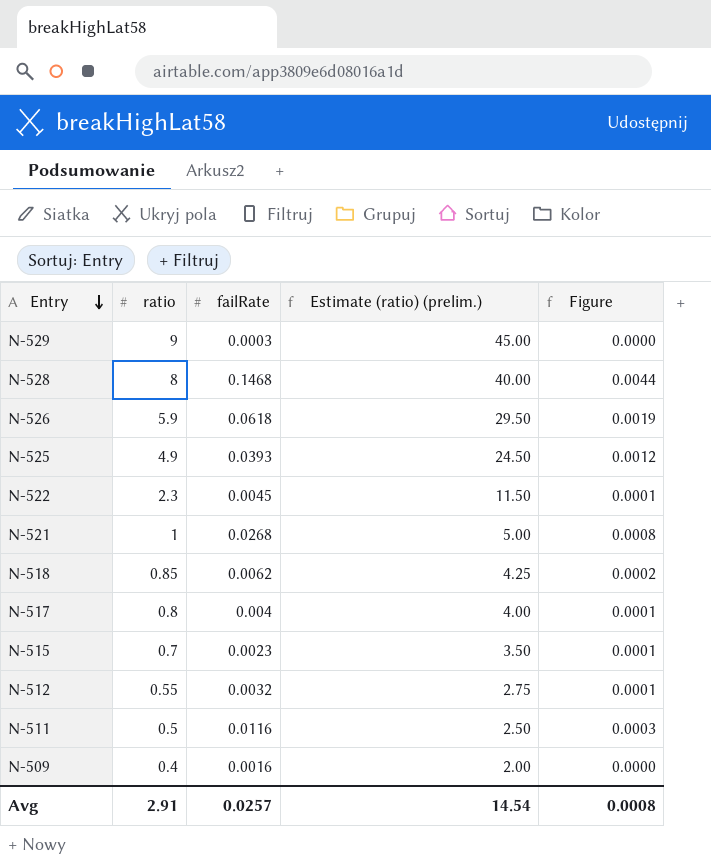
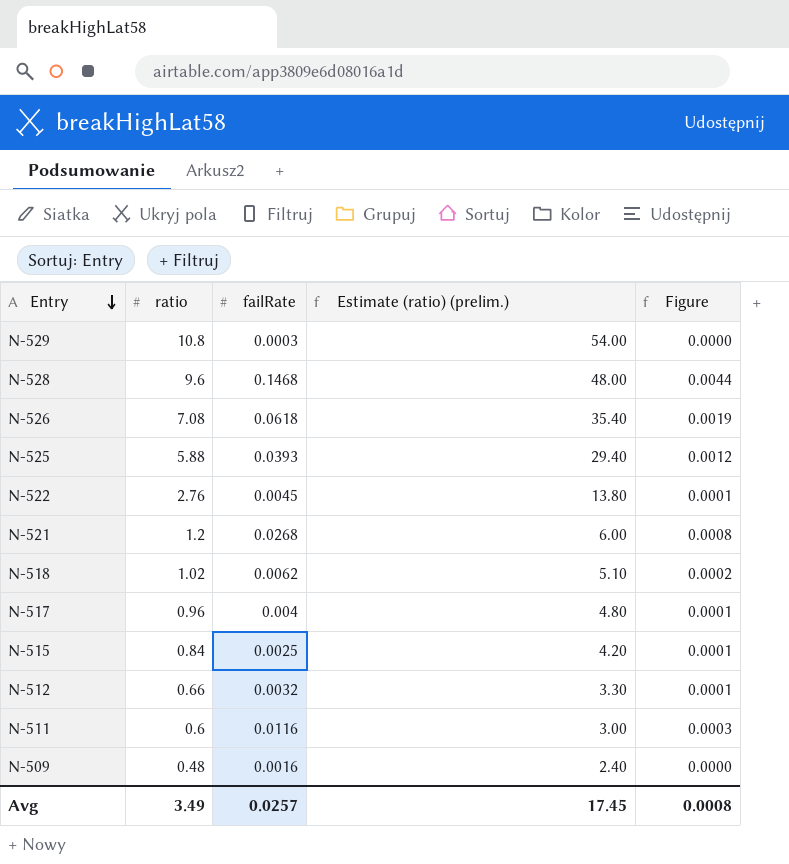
N-529 | ratio: 9 -> 10.8
N-529 | Estimate (ratio) (prelim.): 45.00 -> 54.00
N-528 | ratio: 8 -> 9.6
N-528 | Estimate (ratio) (prelim.): 40.00 -> 48.00
N-526 | ratio: 5.9 -> 7.08
N-526 | Estimate (ratio) (prelim.): 29.50 -> 35.40
N-525 | ratio: 4.9 -> 5.88
N-525 | Estimate (ratio) (prelim.): 24.50 -> 29.40
N-522 | ratio: 2.3 -> 2.76
N-522 | Estimate (ratio) (prelim.): 11.50 -> 13.80
N-521 | ratio: 1 -> 1.2
N-521 | Estimate (ratio) (prelim.): 5.00 -> 6.00
N-518 | ratio: 0.85 -> 1.02
N-518 | Estimate (ratio) (prelim.): 4.25 -> 5.10
N-517 | ratio: 0.8 -> 0.96
N-517 | Estimate (ratio) (prelim.): 4.00 -> 4.80
N-515 | ratio: 0.7 -> 0.84
N-515 | failRate: 0.0023 -> 0.0025
N-515 | Estimate (ratio) (prelim.): 3.50 -> 4.20
N-512 | ratio: 0.55 -> 0.66
N-512 | Estimate (ratio) (prelim.): 2.75 -> 3.30
N-511 | ratio: 0.5 -> 0.6
N-511 | Estimate (ratio) (prelim.): 2.50 -> 3.00
N-509 | ratio: 0.4 -> 0.48
N-509 | Estimate (ratio) (prelim.): 2.00 -> 2.40
Avg | ratio: 2.91 -> 3.49
Avg | Estimate (ratio) (prelim.): 14.54 -> 17.45

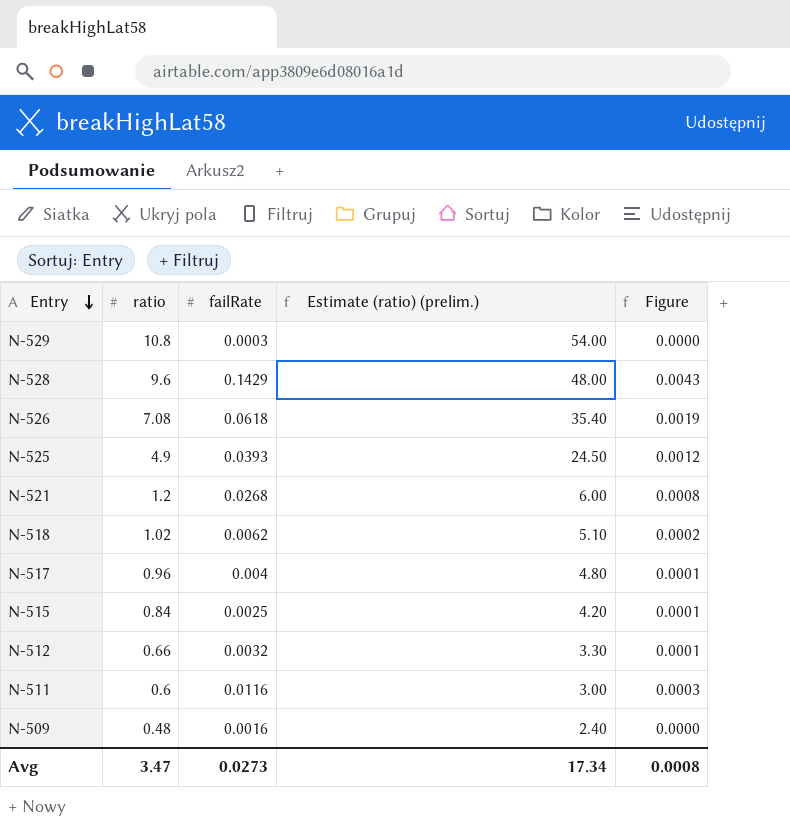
row N-522: 2.76 | 0.0045 | 13.80 | 0.0001 -> none
N-528 | failRate: 0.1468 -> 0.1429
N-528 | Figure: 0.0044 -> 0.0043
N-525 | ratio: 5.88 -> 4.9
N-525 | Estimate (ratio) (prelim.): 29.40 -> 24.50
Avg | ratio: 3.49 -> 3.47
Avg | failRate: 0.0257 -> 0.0273
Avg | Estimate (ratio) (prelim.): 17.45 -> 17.34

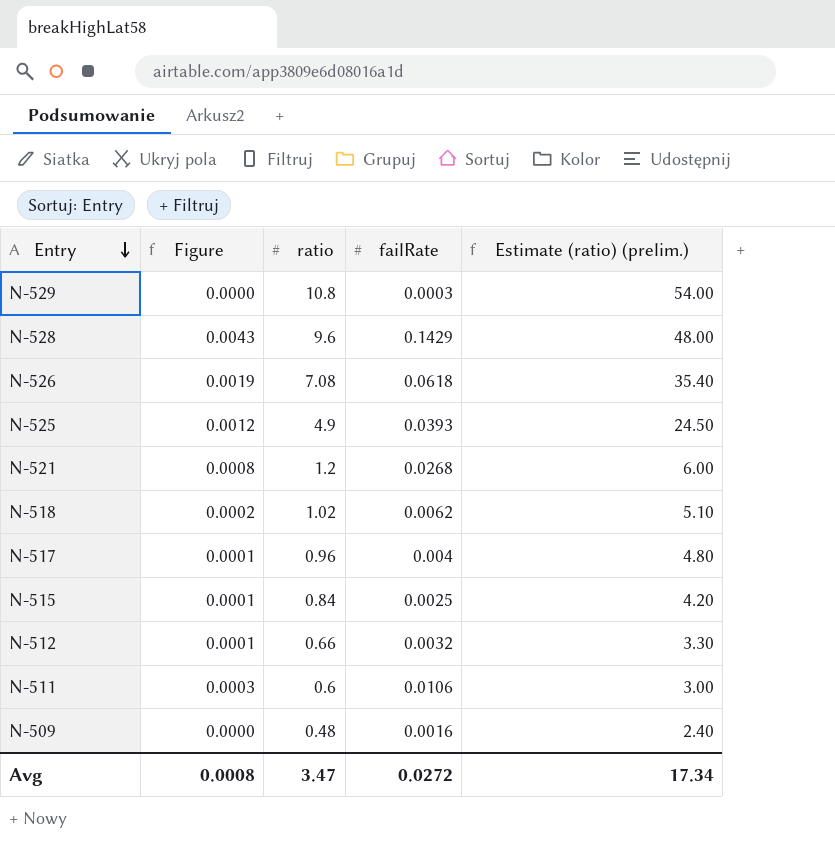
column Figure | position: 5 -> 2
N-511 | failRate: 0.0116 -> 0.0106
Avg | failRate: 0.0273 -> 0.0272

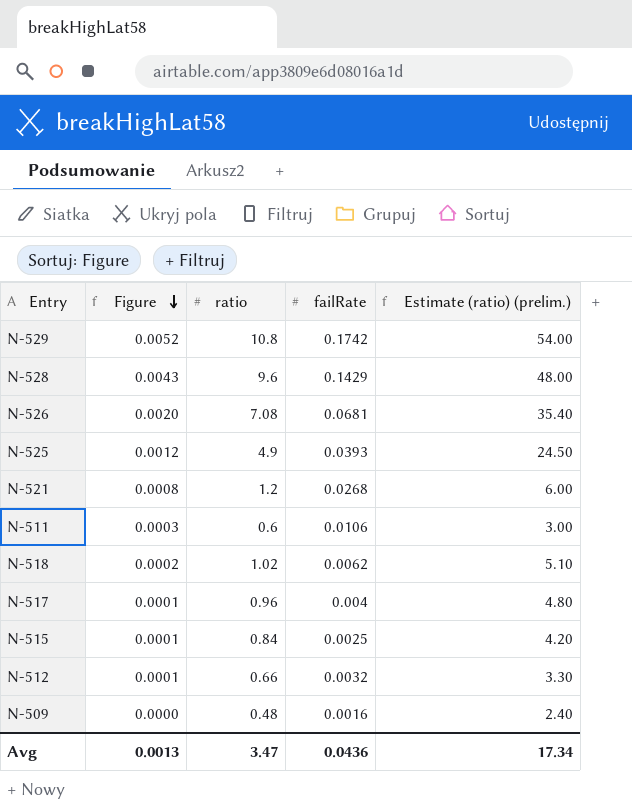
row order: Entry descending -> Figure descending
N-529 | Figure: 0.0000 -> 0.0052
N-529 | failRate: 0.0003 -> 0.1742
N-526 | Figure: 0.0019 -> 0.0020
N-526 | failRate: 0.0618 -> 0.0681
Avg | Figure: 0.0008 -> 0.0013
Avg | failRate: 0.0272 -> 0.0436

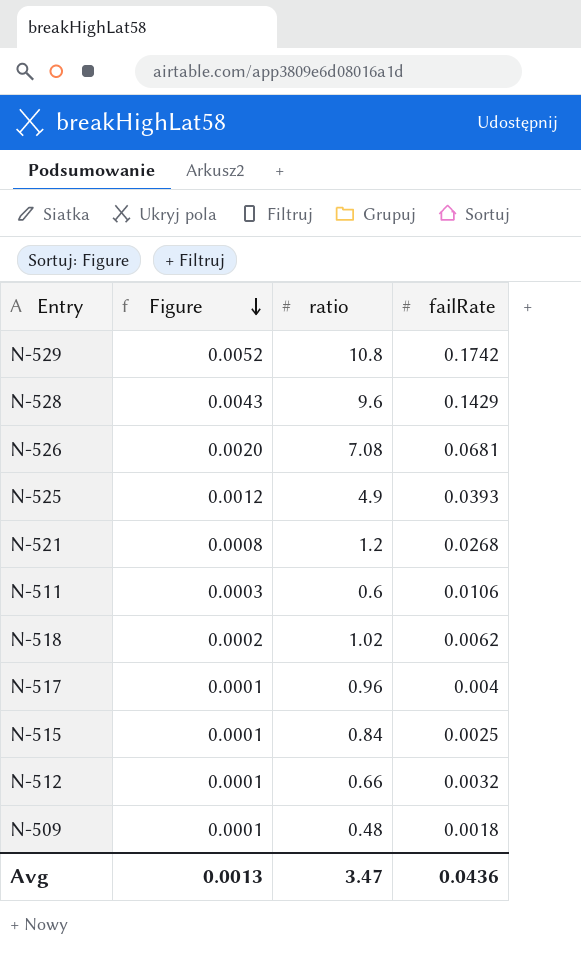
column Estimate (ratio) (prelim.) | formula: [ratio] * 5 -> none
N-509 | Figure: 0.0000 -> 0.0001
N-509 | failRate: 0.0016 -> 0.0018

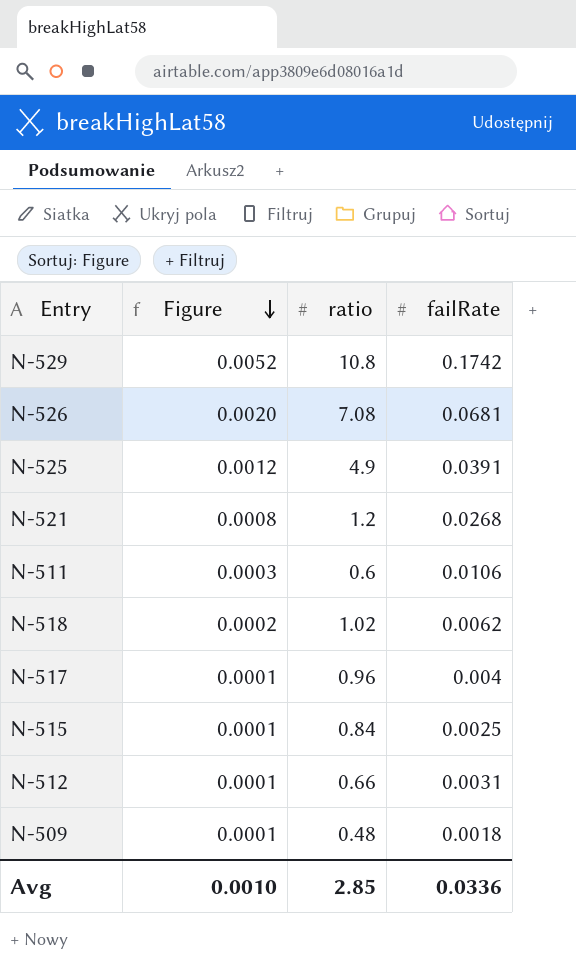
row N-528: 0.0043 | 9.6 | 0.1429 -> none
N-525 | failRate: 0.0393 -> 0.0391
N-512 | failRate: 0.0032 -> 0.0031
Avg | Figure: 0.0013 -> 0.0010
Avg | ratio: 3.47 -> 2.85
Avg | failRate: 0.0436 -> 0.0336

